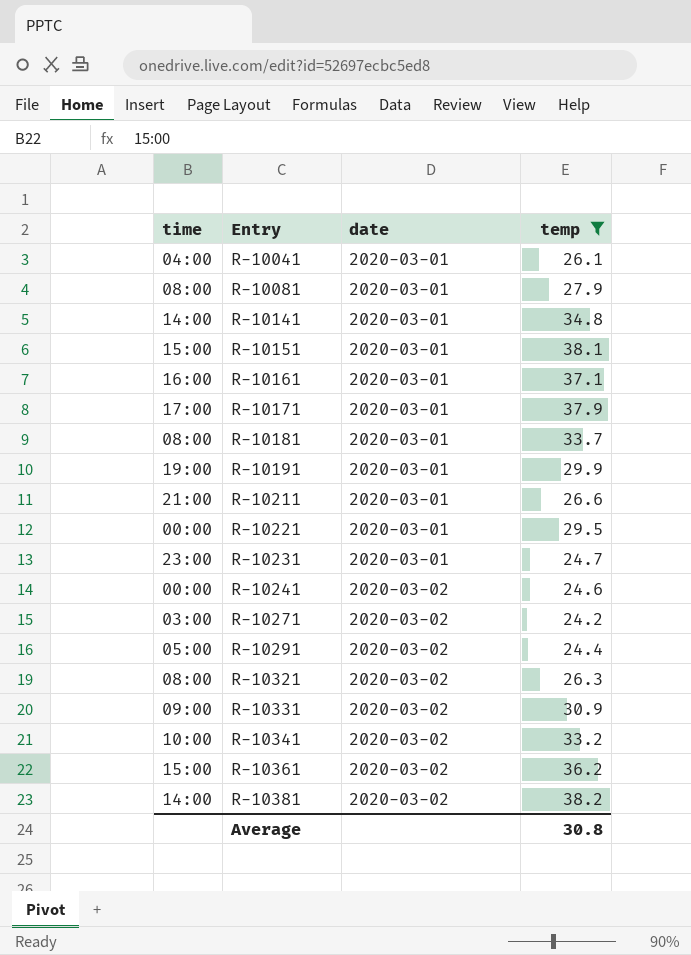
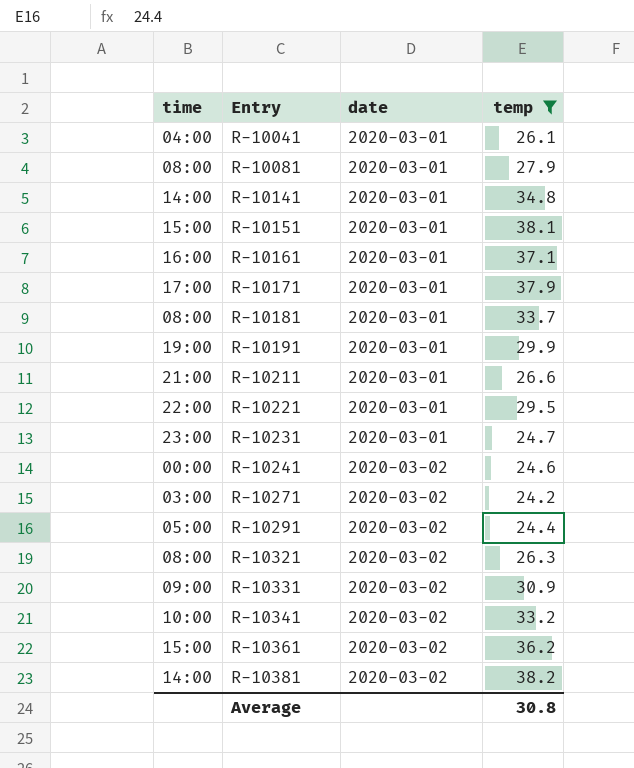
R-10221 | time: 00:00 -> 22:00

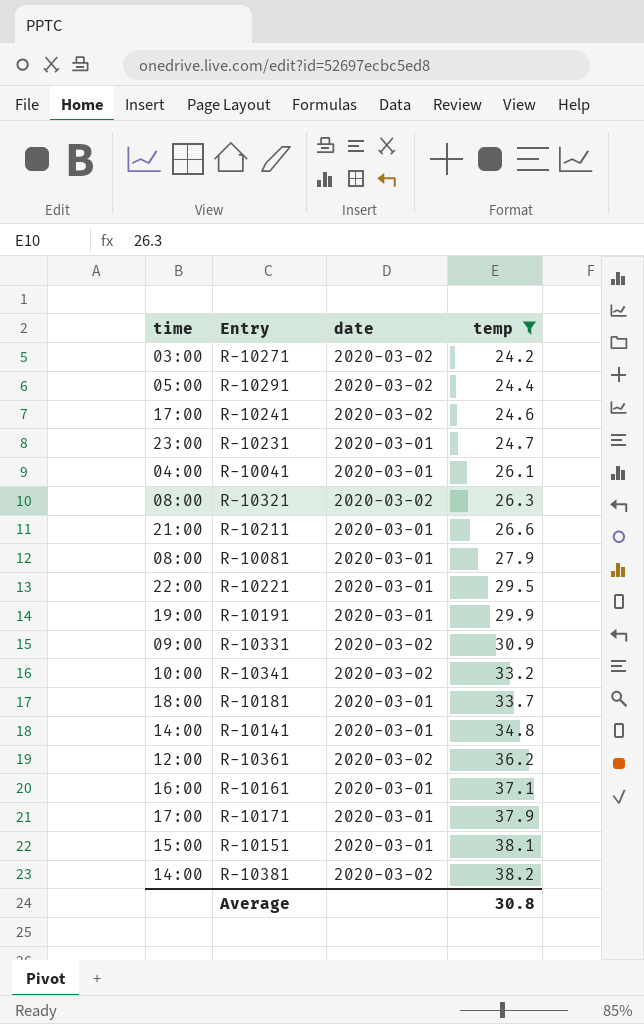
row order: Entry ascending -> temp ascending
R-10241 | time: 00:00 -> 17:00
R-10181 | time: 08:00 -> 18:00
R-10361 | time: 15:00 -> 12:00

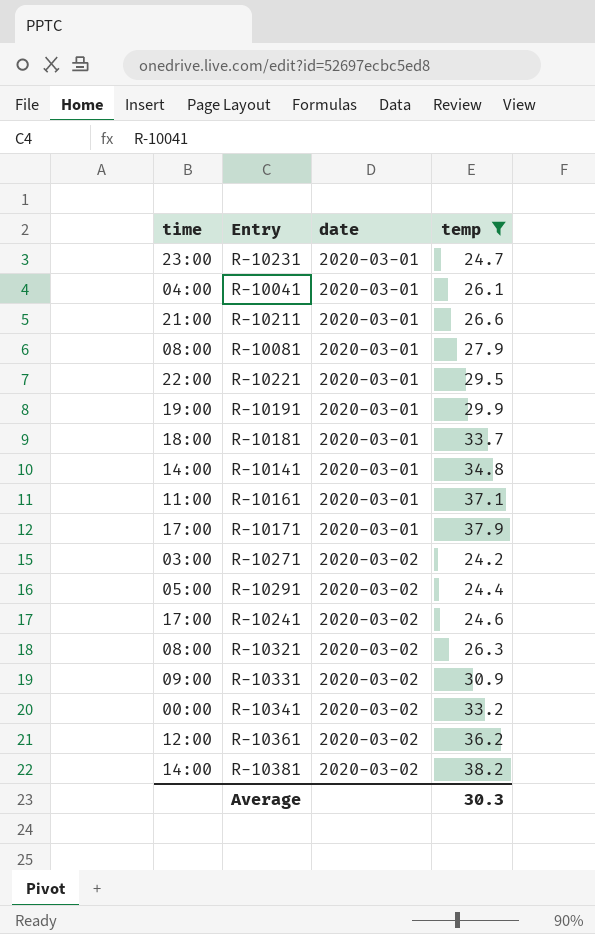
row order: temp ascending -> date ascending
row R-10151: 15:00 | 2020-03-01 | 38.1 -> none
R-10161 | time: 16:00 -> 11:00
R-10341 | time: 10:00 -> 00:00
Average | temp: 30.8 -> 30.3

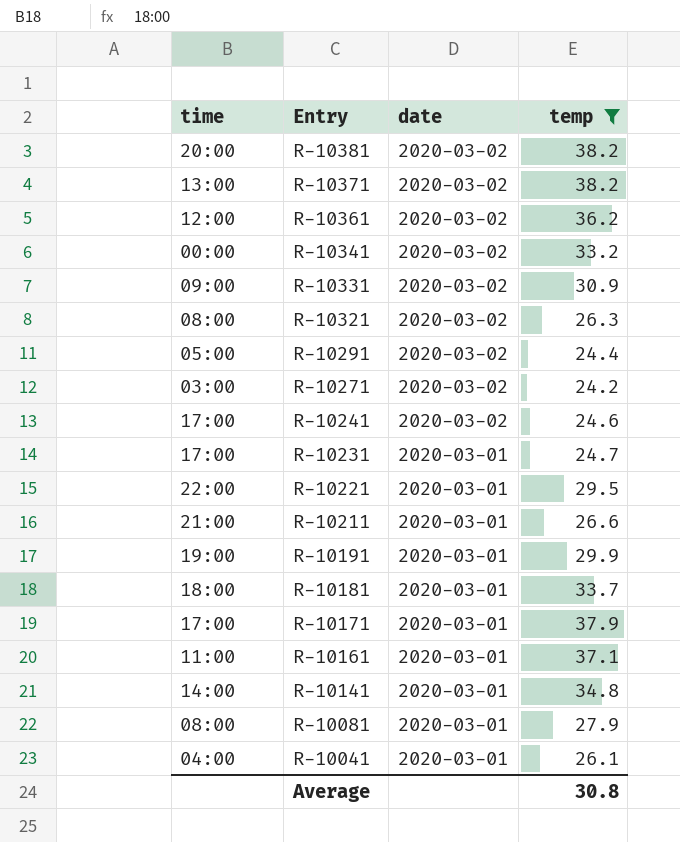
row order: date ascending -> Entry descending
R-10381 | time: 14:00 -> 20:00
row R-10371: none -> 13:00 | 2020-03-02 | 38.2
R-10231 | time: 23:00 -> 17:00
Average | temp: 30.3 -> 30.8

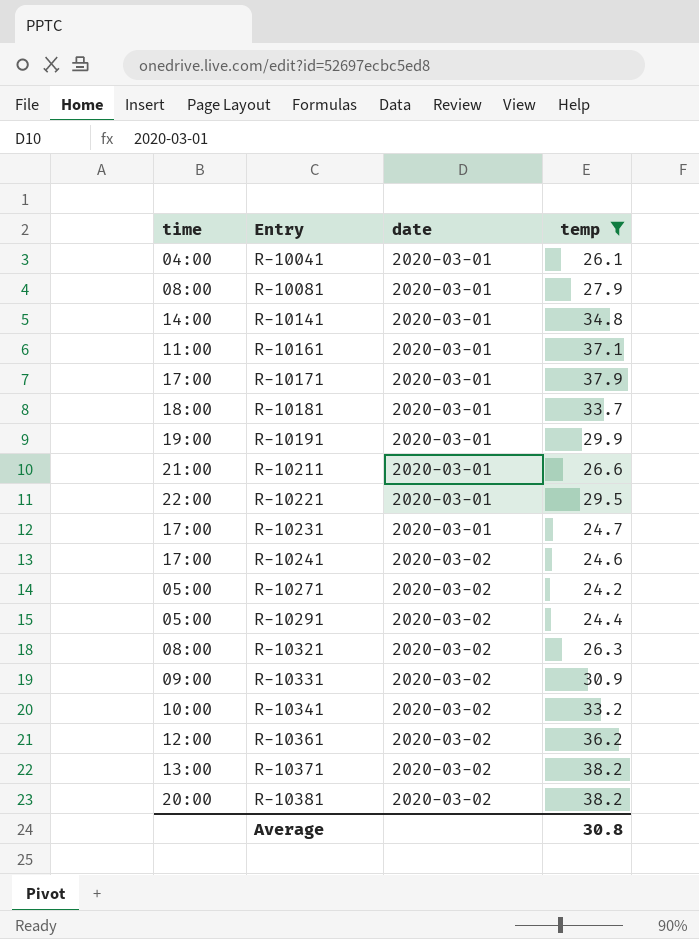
row order: Entry descending -> Entry ascending
R-10271 | time: 03:00 -> 05:00
R-10341 | time: 00:00 -> 10:00

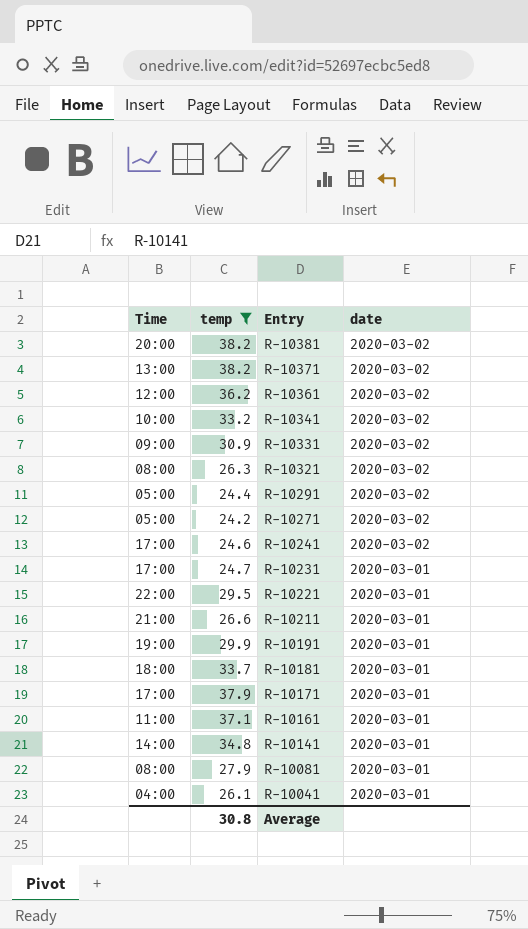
row order: Entry ascending -> Entry descending
column name: time -> Time
column temp | position: 4 -> 2

